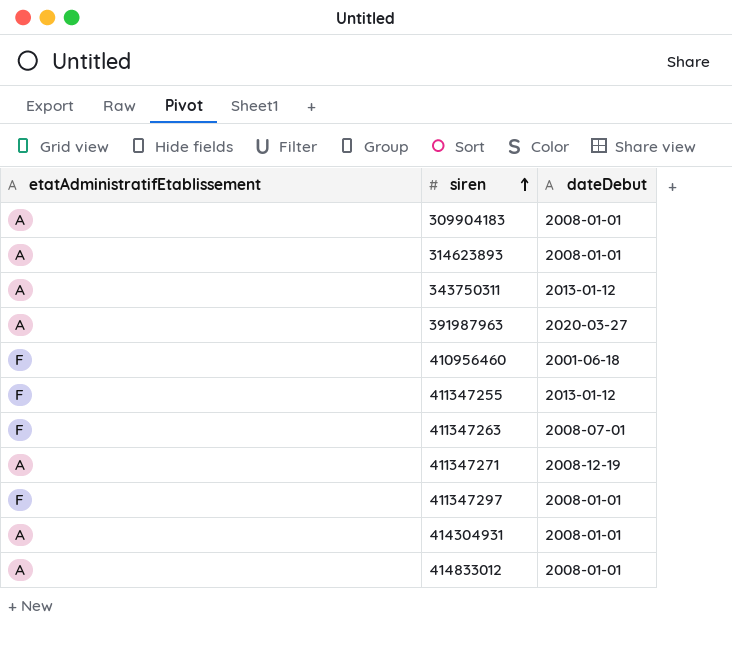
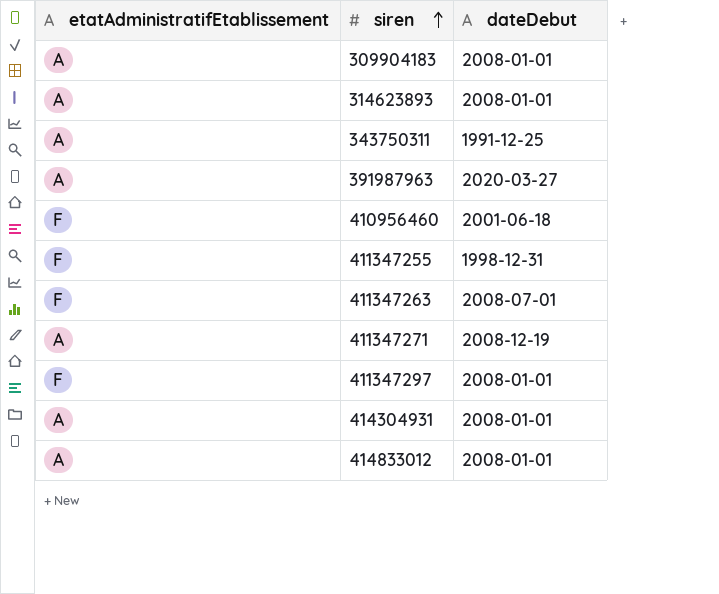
343750311 | dateDebut: 2013-01-12 -> 1991-12-25
411347255 | dateDebut: 2013-01-12 -> 1998-12-31

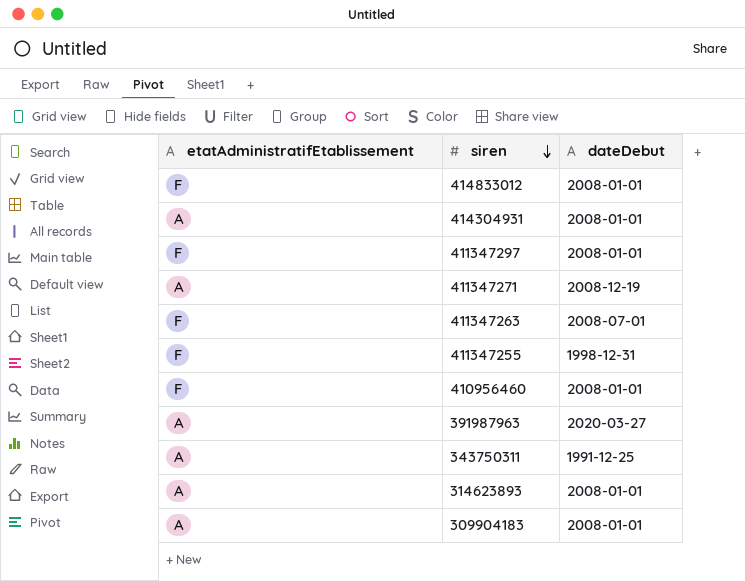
row order: siren ascending -> siren descending
414833012 | etatAdministratifEtablissement: A -> F
410956460 | dateDebut: 2001-06-18 -> 2008-01-01

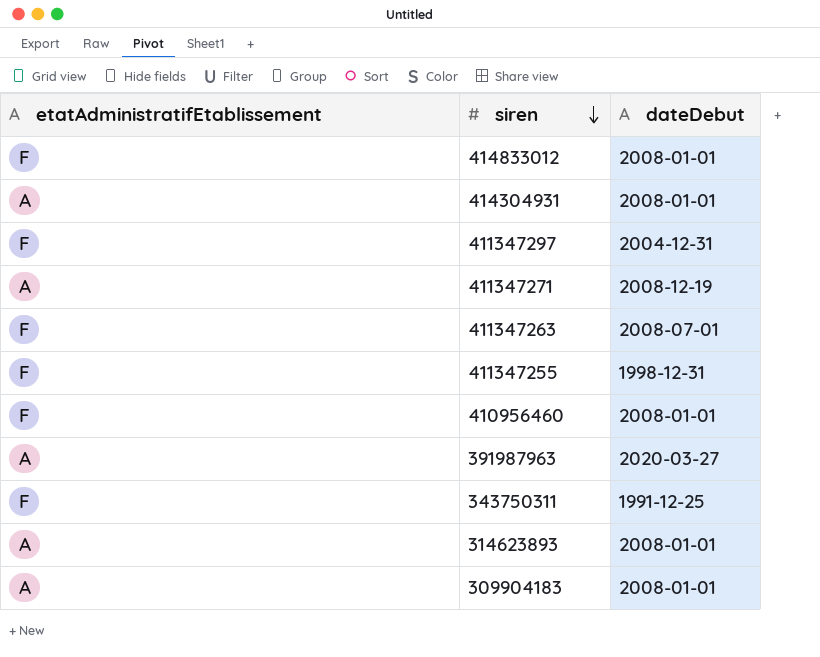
411347297 | dateDebut: 2008-01-01 -> 2004-12-31
343750311 | etatAdministratifEtablissement: A -> F

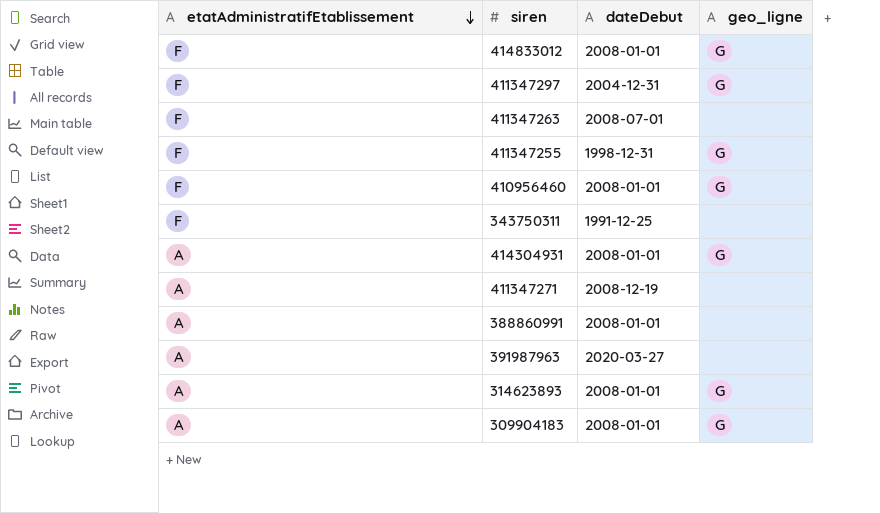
row order: siren descending -> etatAdministratifEtablissement descending
column geo_ligne | position: none -> 4
row 388860991: none -> A | 2008-01-01 | none

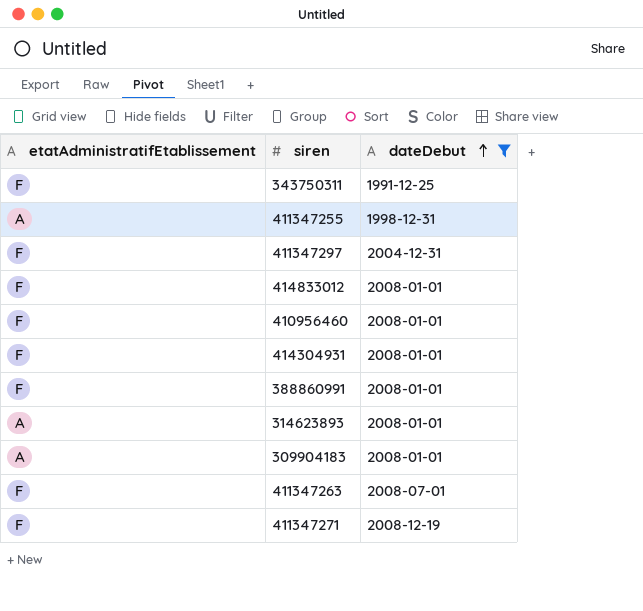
filter: none -> dateDebut != 2020-03-27
row order: etatAdministratifEtablissement descending -> dateDebut ascending
column geo_ligne | position: 4 -> none
411347255 | etatAdministratifEtablissement: F -> A
414304931 | etatAdministratifEtablissement: A -> F
388860991 | etatAdministratifEtablissement: A -> F
411347271 | etatAdministratifEtablissement: A -> F

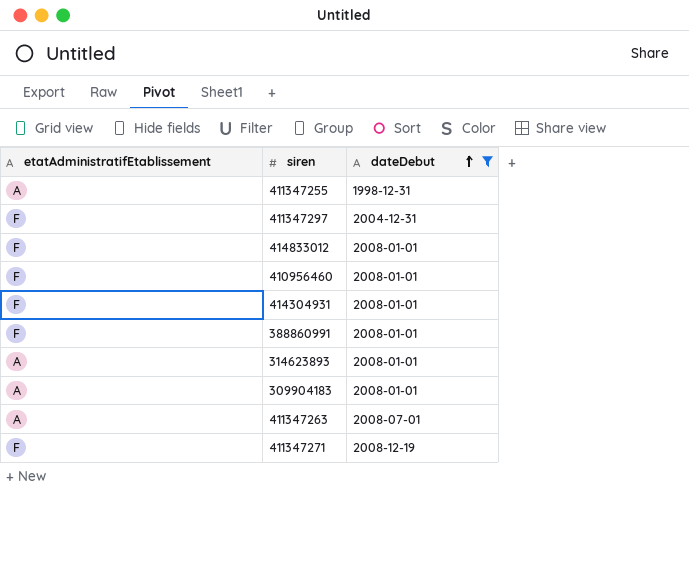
row 343750311: F | 1991-12-25 -> none
411347263 | etatAdministratifEtablissement: F -> A

